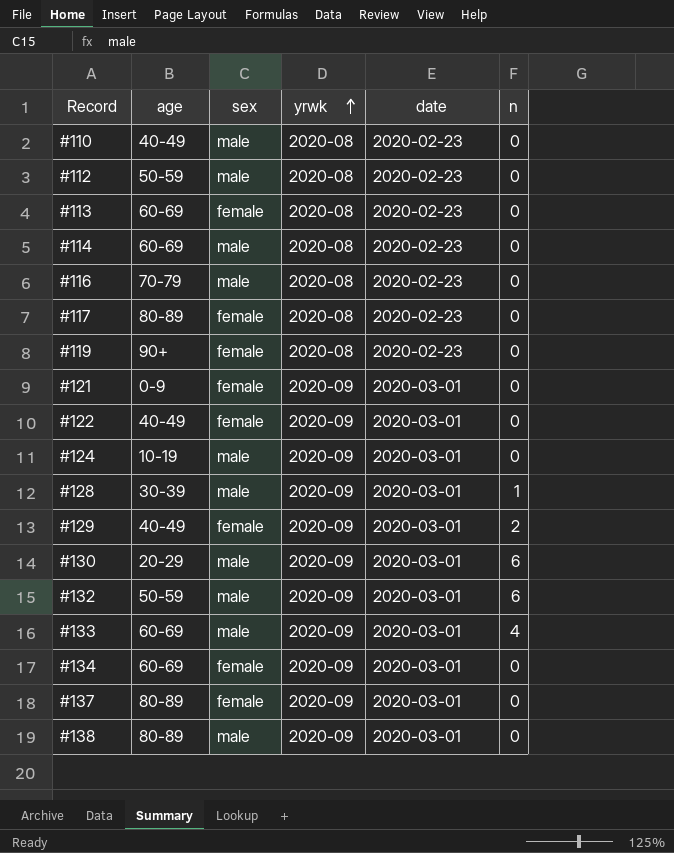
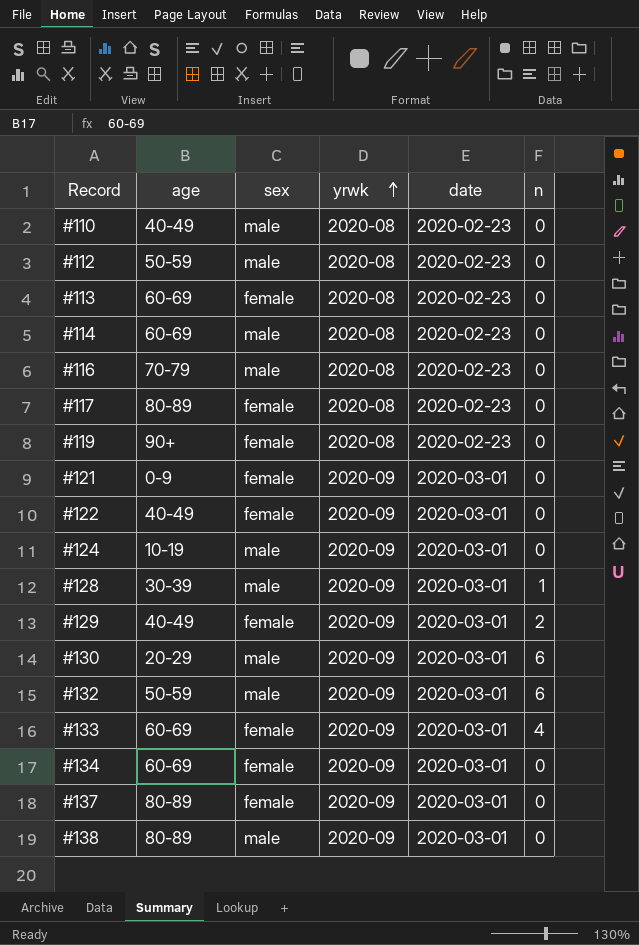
#133 | sex: male -> female

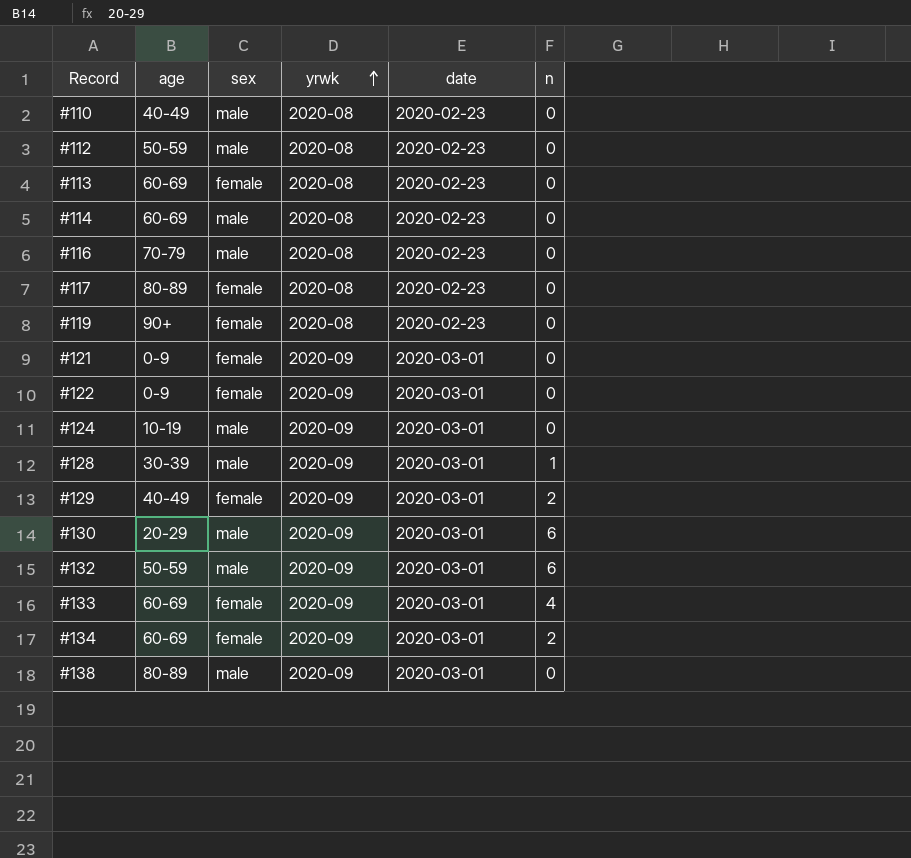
row #137: 80-89 | female | 2020-09 | 2020-03-01 | 0 -> none
#122 | age: 40-49 -> 0-9
#134 | n: 0 -> 2

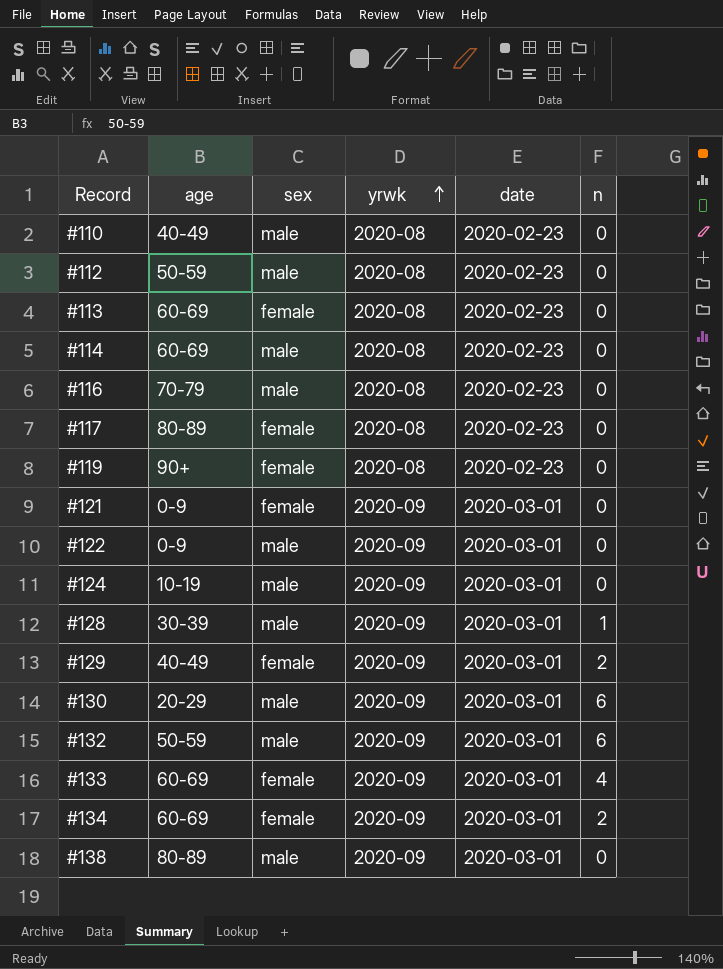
#122 | sex: female -> male

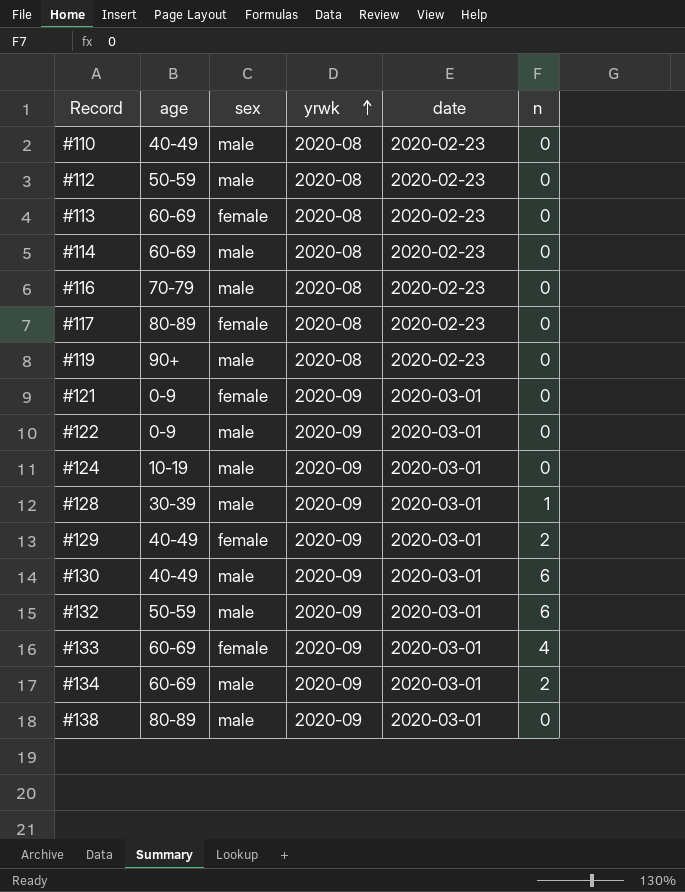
#119 | sex: female -> male
#130 | age: 20-29 -> 40-49
#134 | sex: female -> male

